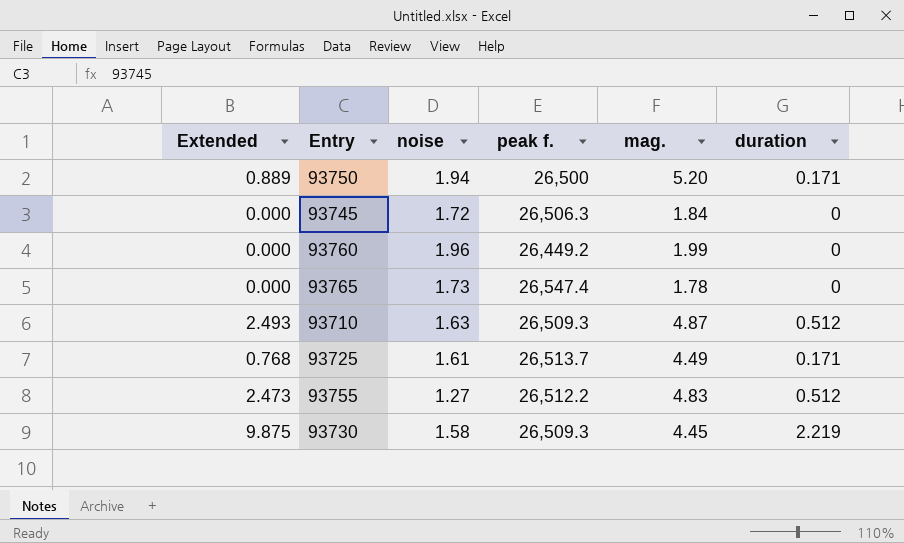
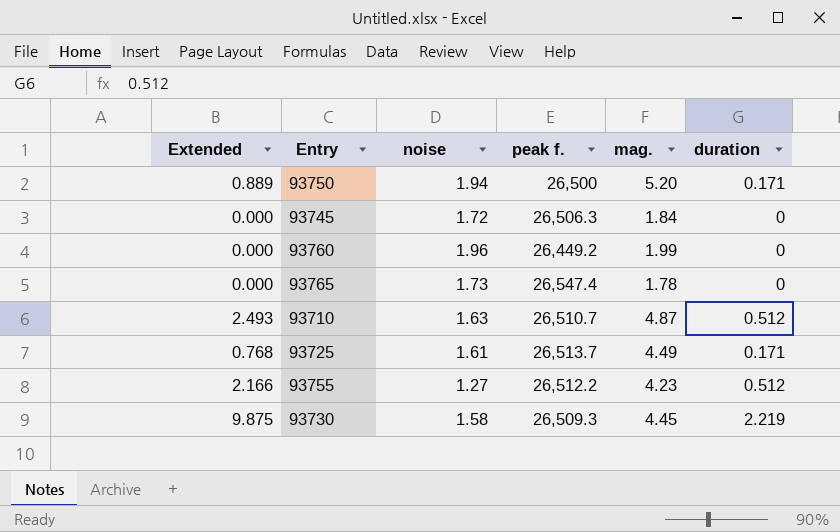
93710 | peak f.: 26,509.3 -> 26,510.7
93755 | Extended: 2.473 -> 2.166
93755 | mag.: 4.83 -> 4.23

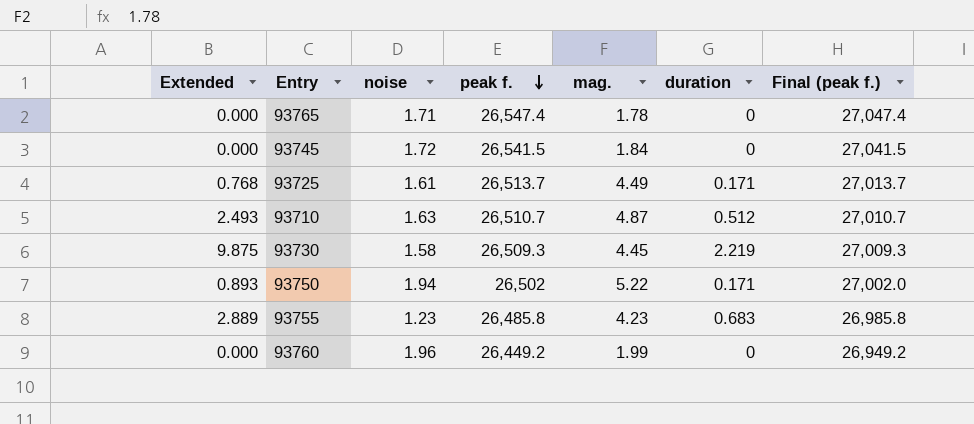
row order: none -> peak f. descending
column Final (peak f.) | formula: none -> [peak f.] + 500
93765 | noise: 1.73 -> 1.71
93745 | peak f.: 26,506.3 -> 26,541.5
93750 | Extended: 0.889 -> 0.893
93750 | peak f.: 26,500 -> 26,502
93750 | mag.: 5.20 -> 5.22
93755 | Extended: 2.166 -> 2.889
93755 | noise: 1.27 -> 1.23
93755 | peak f.: 26,512.2 -> 26,485.8
93755 | duration: 0.512 -> 0.683

